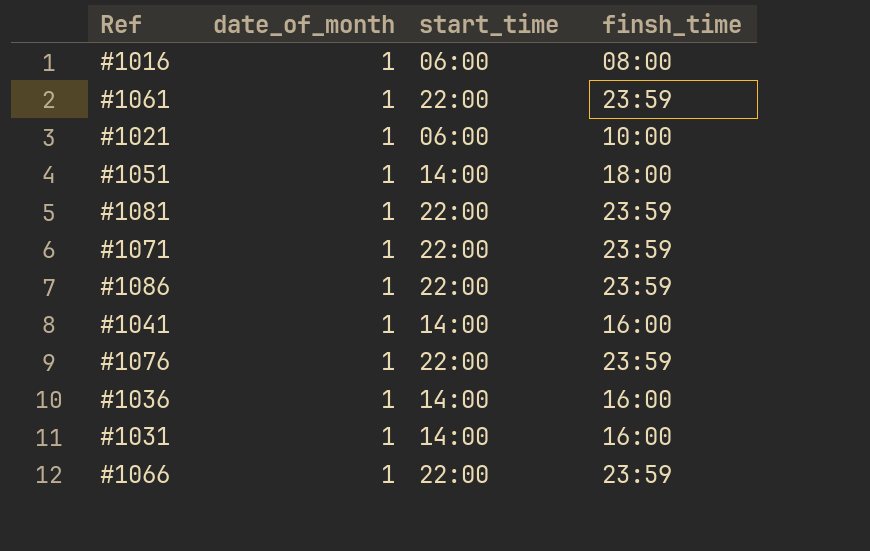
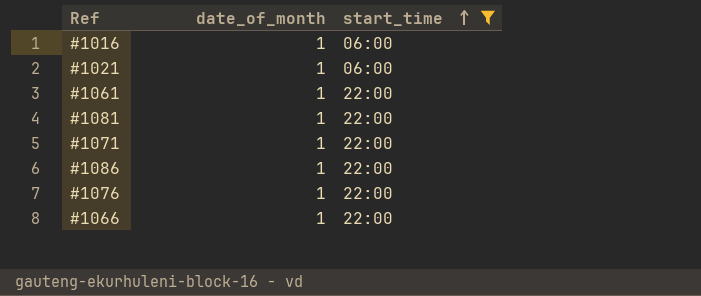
filter: none -> start_time != 14:00
row order: none -> start_time ascending
column finsh_time | position: 4 -> none

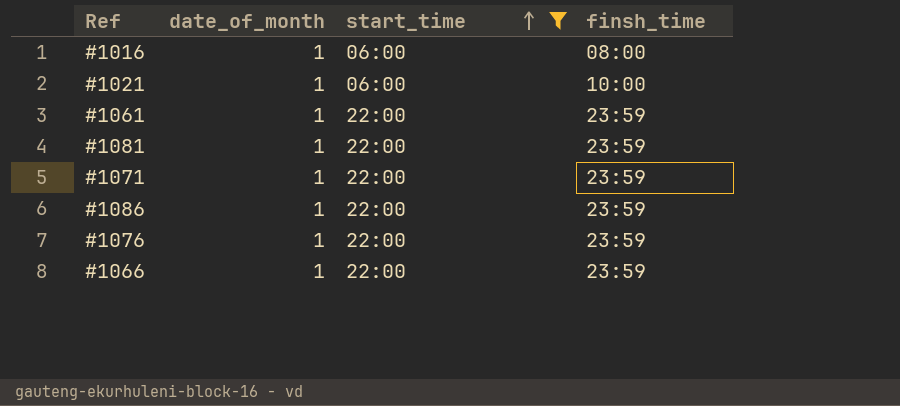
column finsh_time | position: none -> 4

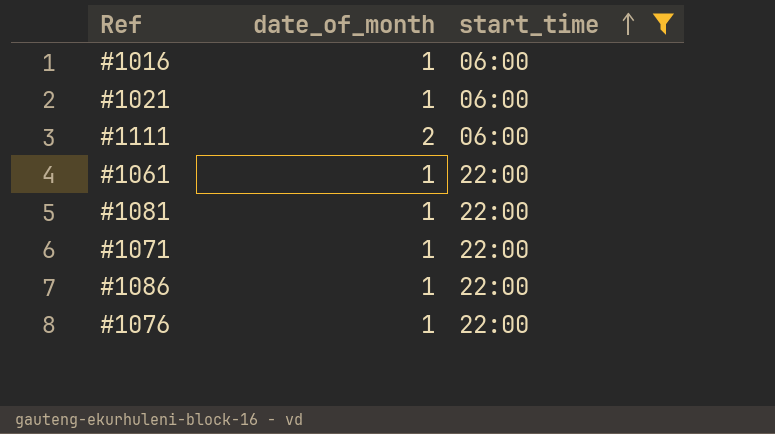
column finsh_time | position: 4 -> none
row #1066: 1 | 22:00 | 23:59 -> none
row #1111: none -> 2 | 06:00

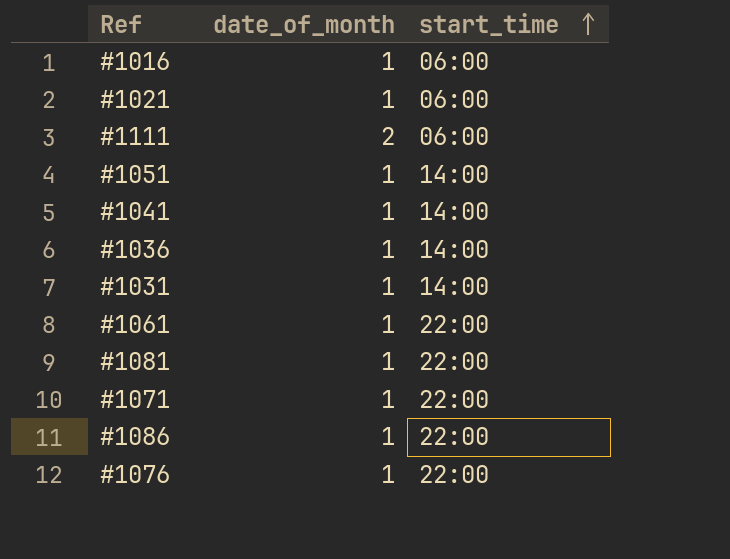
filter: start_time != 14:00 -> none

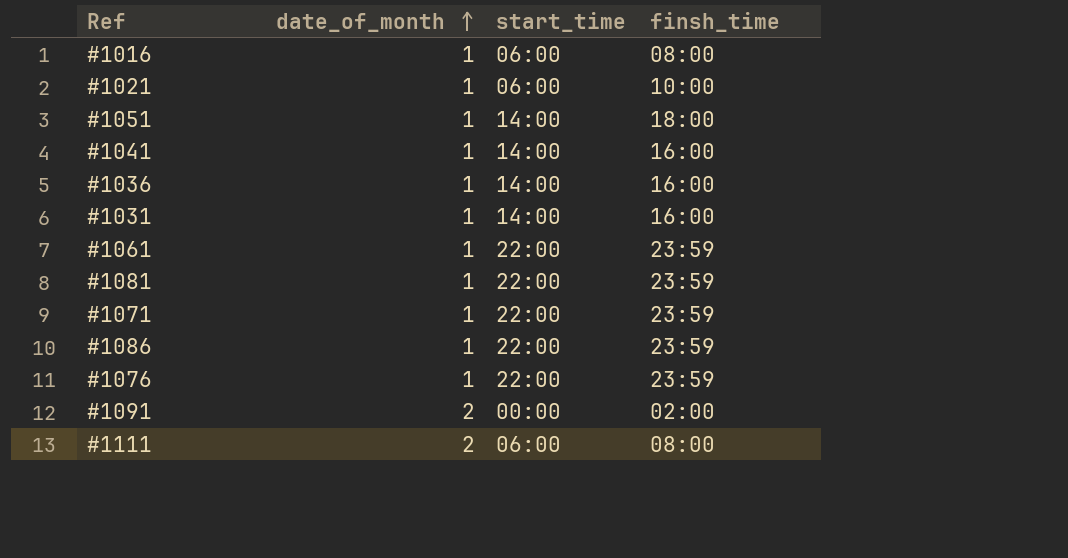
row order: start_time ascending -> date_of_month ascending
column finsh_time | position: none -> 4
row #1091: none -> 2 | 00:00 | 02:00

